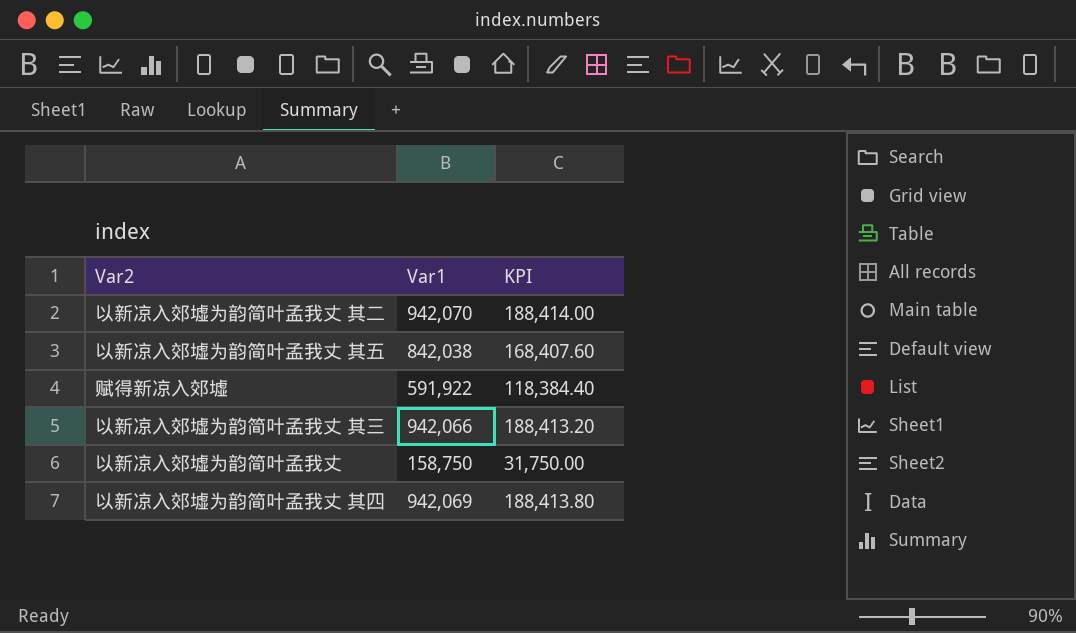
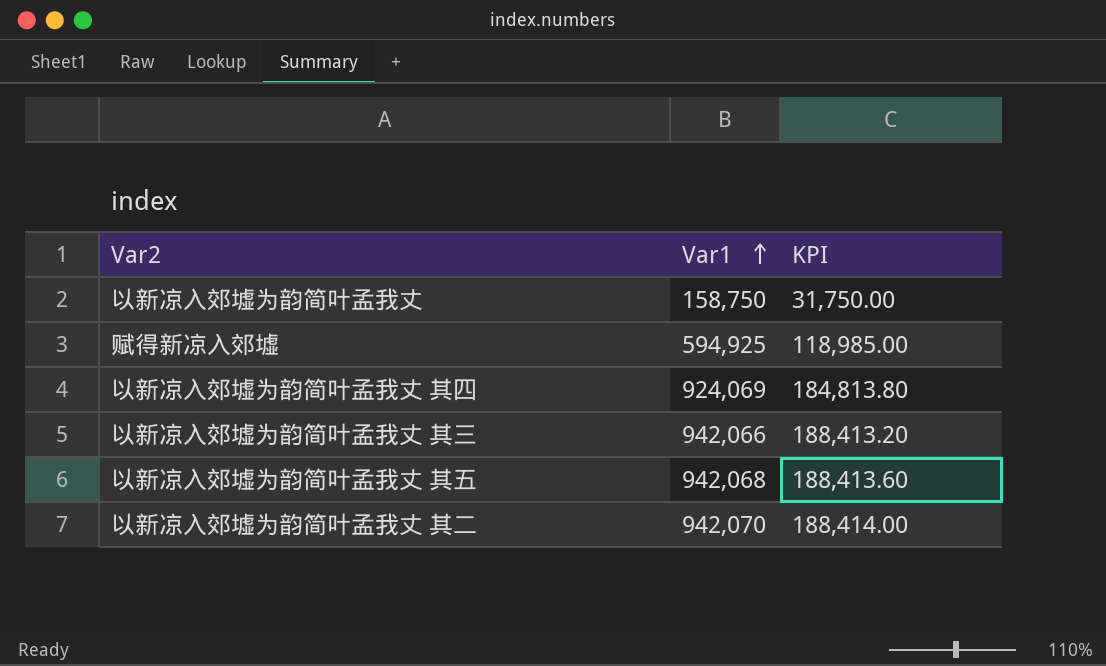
row order: none -> Var1 ascending
赋得新凉入郊墟 | Var1: 591,922 -> 594,925
赋得新凉入郊墟 | KPI: 118,384.40 -> 118,985.00
以新凉入郊墟为韵简叶孟我丈 其四 | Var1: 942,069 -> 924,069
以新凉入郊墟为韵简叶孟我丈 其四 | KPI: 188,413.80 -> 184,813.80
以新凉入郊墟为韵简叶孟我丈 其五 | Var1: 842,038 -> 942,068
以新凉入郊墟为韵简叶孟我丈 其五 | KPI: 168,407.60 -> 188,413.60

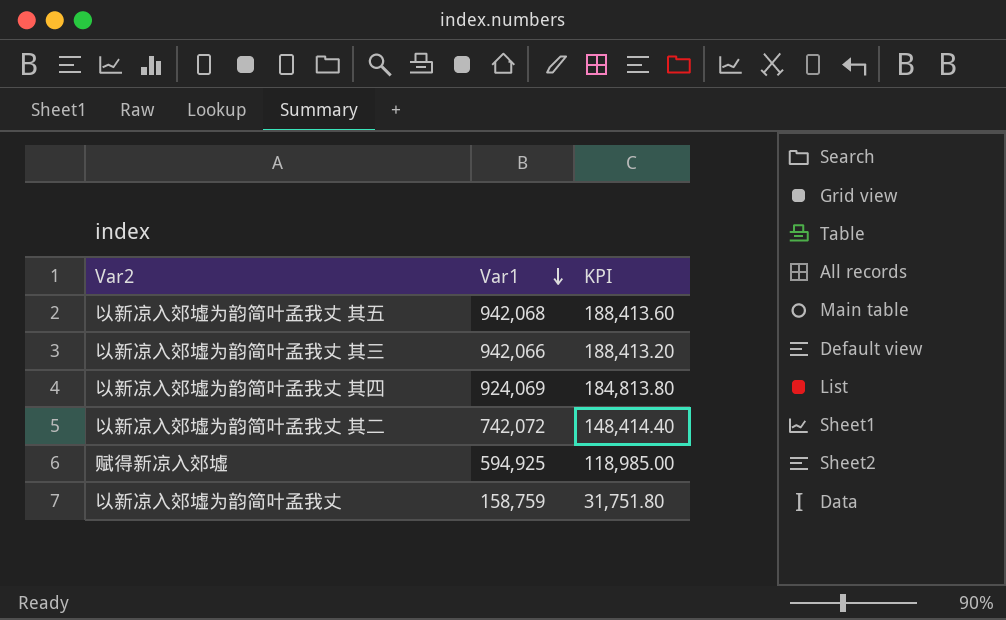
row order: Var1 ascending -> Var1 descending
以新凉入郊墟为韵简叶孟我丈 其二 | Var1: 942,070 -> 742,072
以新凉入郊墟为韵简叶孟我丈 其二 | KPI: 188,414.00 -> 148,414.40
以新凉入郊墟为韵简叶孟我丈 | Var1: 158,750 -> 158,759
以新凉入郊墟为韵简叶孟我丈 | KPI: 31,750.00 -> 31,751.80

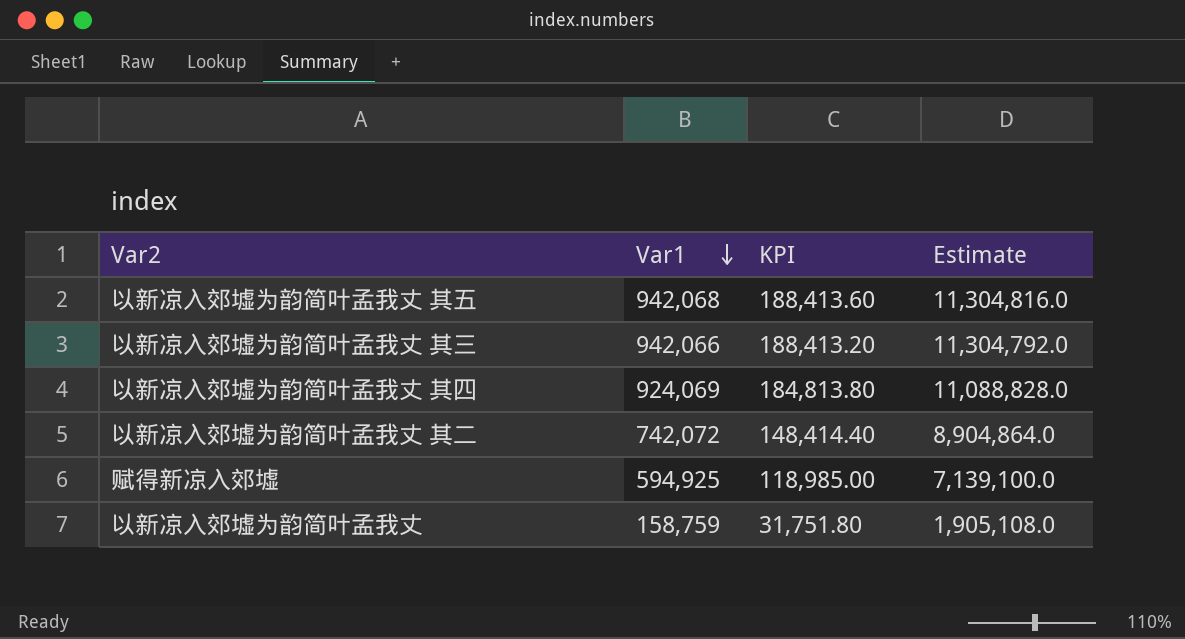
column Estimate | formula: none -> [Var1] * 12

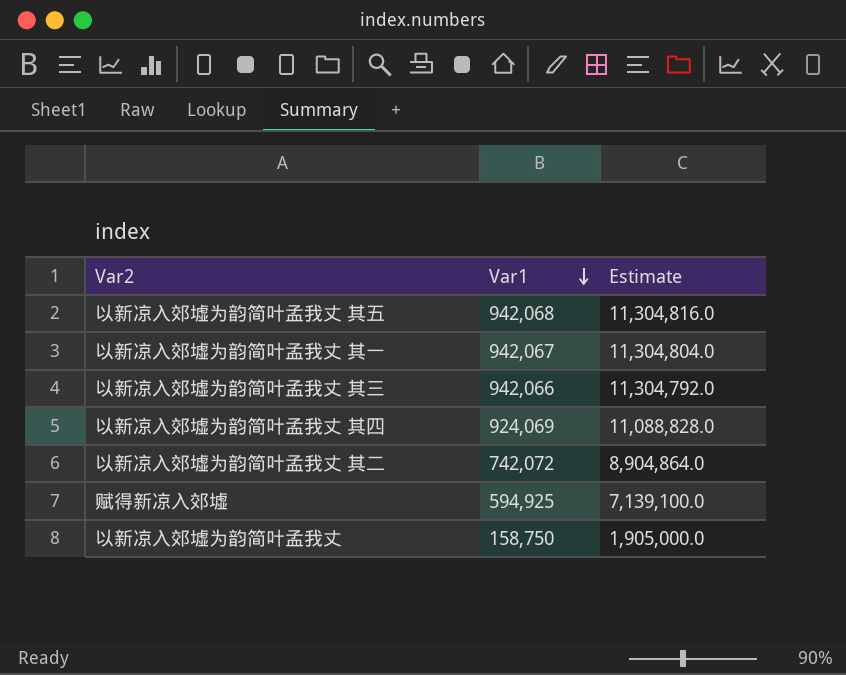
column KPI | formula: [Var1] * 0.2 -> none
row 以新凉入郊墟为韵简叶孟我丈 其一: none -> 942,067 | 11,304,804.0
以新凉入郊墟为韵简叶孟我丈 | Var1: 158,759 -> 158,750
以新凉入郊墟为韵简叶孟我丈 | Estimate: 1,905,108.0 -> 1,905,000.0

